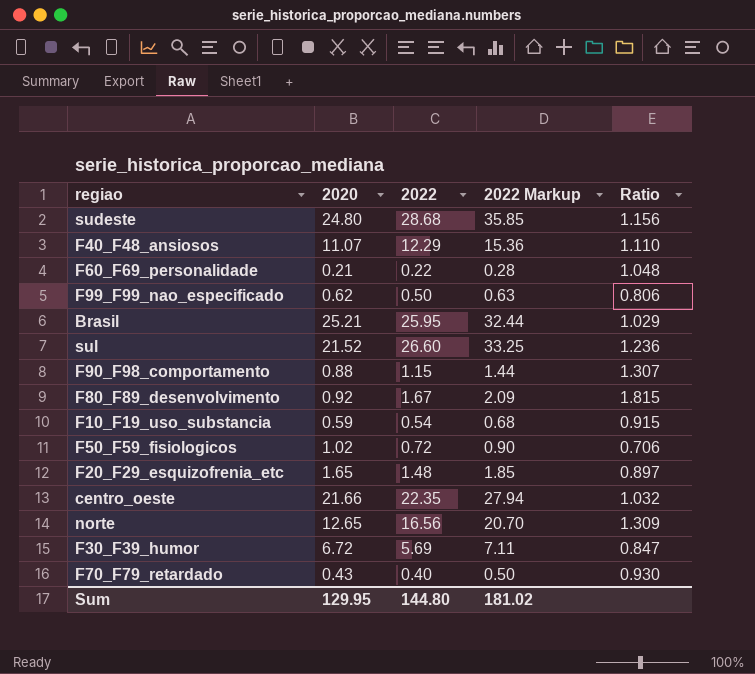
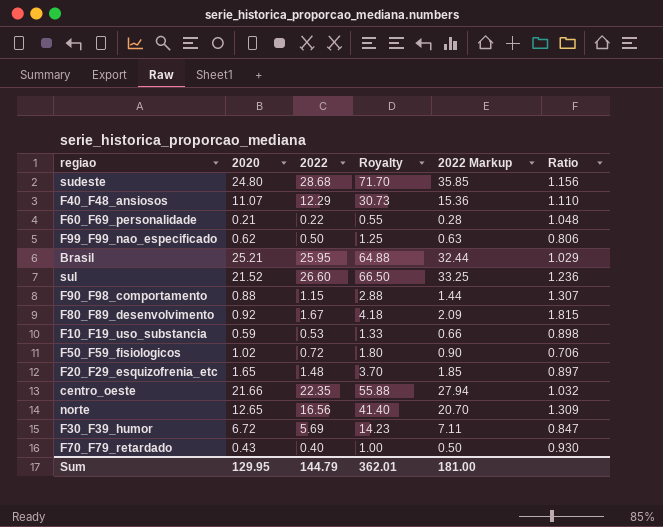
column Royalty | formula: none -> [2022] * 2.5
F10_F19_uso_substancia | 2022: 0.54 -> 0.53
F10_F19_uso_substancia | 2022 Markup: 0.68 -> 0.66
F10_F19_uso_substancia | Ratio: 0.915 -> 0.898
Sum | 2022: 144.80 -> 144.79
Sum | 2022 Markup: 181.02 -> 181.00

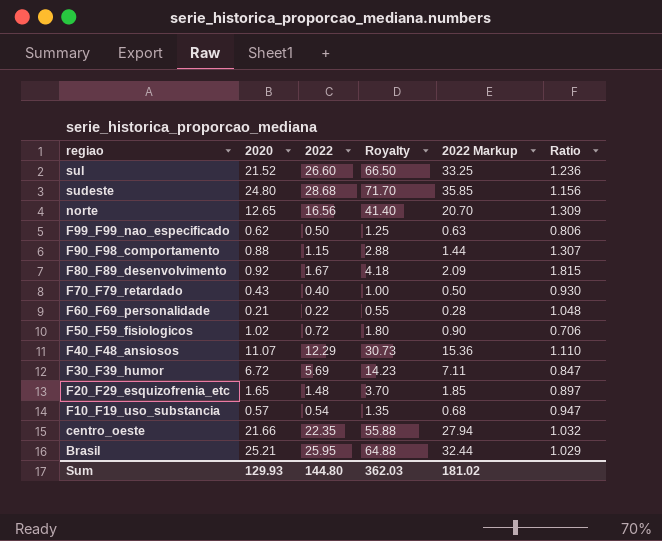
row order: none -> regiao descending
F10_F19_uso_substancia | 2020: 0.59 -> 0.57
F10_F19_uso_substancia | 2022: 0.53 -> 0.54
F10_F19_uso_substancia | Royalty: 1.33 -> 1.35
F10_F19_uso_substancia | 2022 Markup: 0.66 -> 0.68
F10_F19_uso_substancia | Ratio: 0.898 -> 0.947
Sum | 2020: 129.95 -> 129.93
Sum | 2022: 144.79 -> 144.80
Sum | Royalty: 362.01 -> 362.03
Sum | 2022 Markup: 181.00 -> 181.02

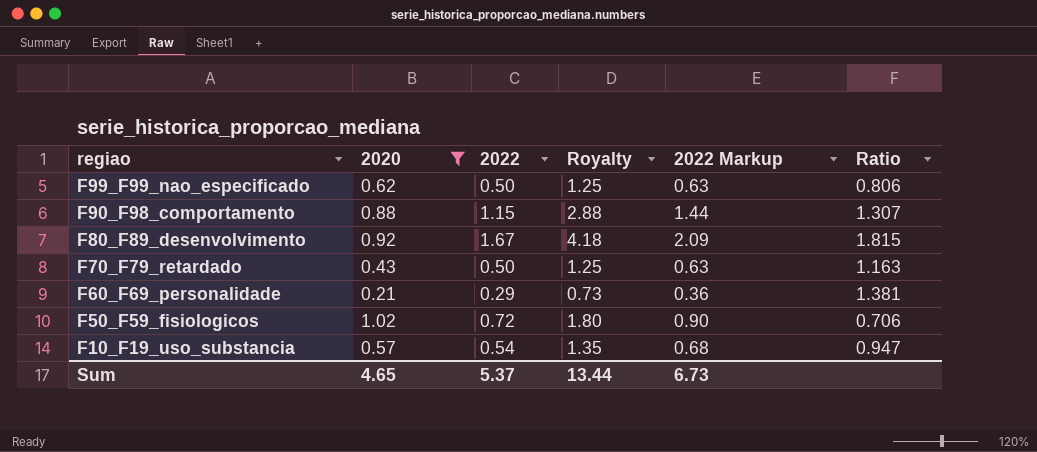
filter: none -> 2020 <= 1.02
F70_F79_retardado | 2022: 0.40 -> 0.50
F70_F79_retardado | Royalty: 1.00 -> 1.25
F70_F79_retardado | 2022 Markup: 0.50 -> 0.63
F70_F79_retardado | Ratio: 0.930 -> 1.163
F60_F69_personalidade | 2022: 0.22 -> 0.29
F60_F69_personalidade | Royalty: 0.55 -> 0.73
F60_F69_personalidade | 2022 Markup: 0.28 -> 0.36
F60_F69_personalidade | Ratio: 1.048 -> 1.381
Sum | 2020: 129.93 -> 4.65
Sum | 2022: 144.80 -> 5.37
Sum | Royalty: 362.03 -> 13.44
Sum | 2022 Markup: 181.02 -> 6.73

